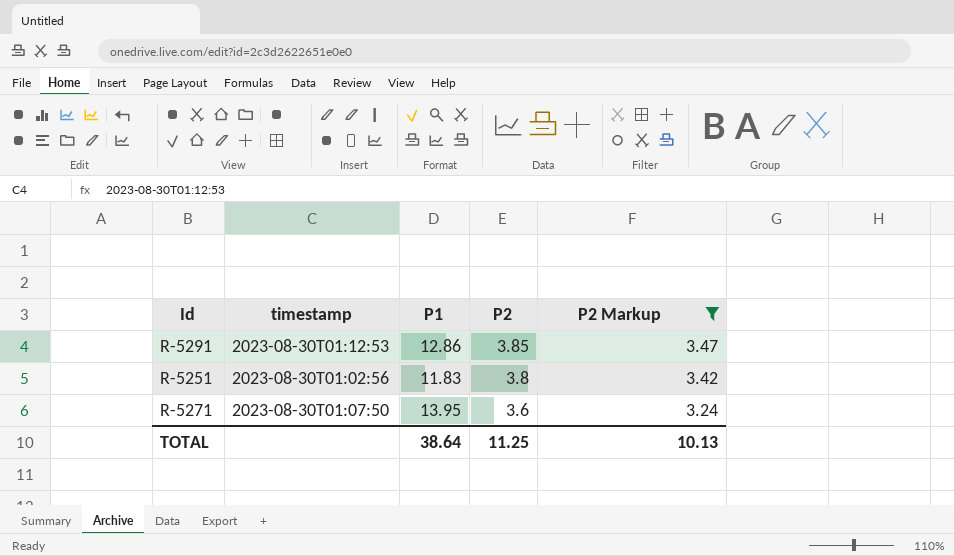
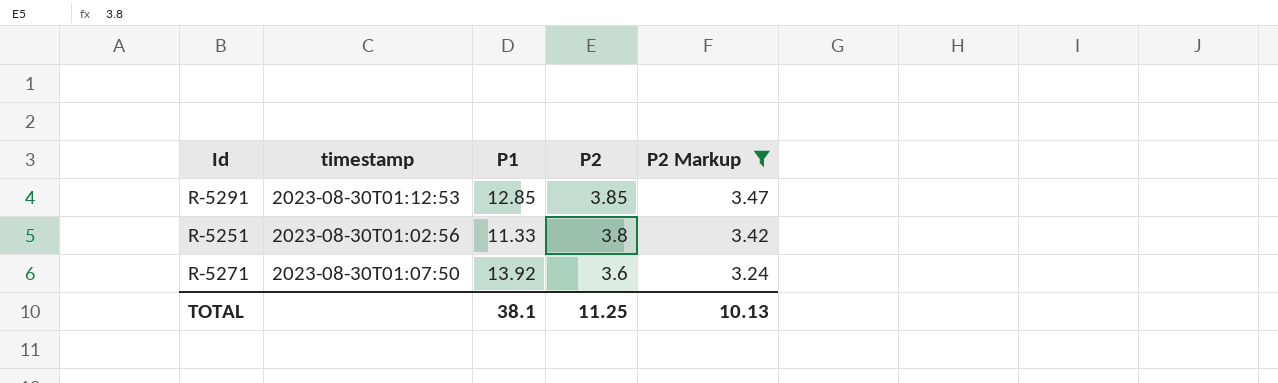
R-5291 | P1: 12.86 -> 12.85
R-5251 | P1: 11.83 -> 11.33
R-5271 | P1: 13.95 -> 13.92
TOTAL | P1: 38.64 -> 38.1

